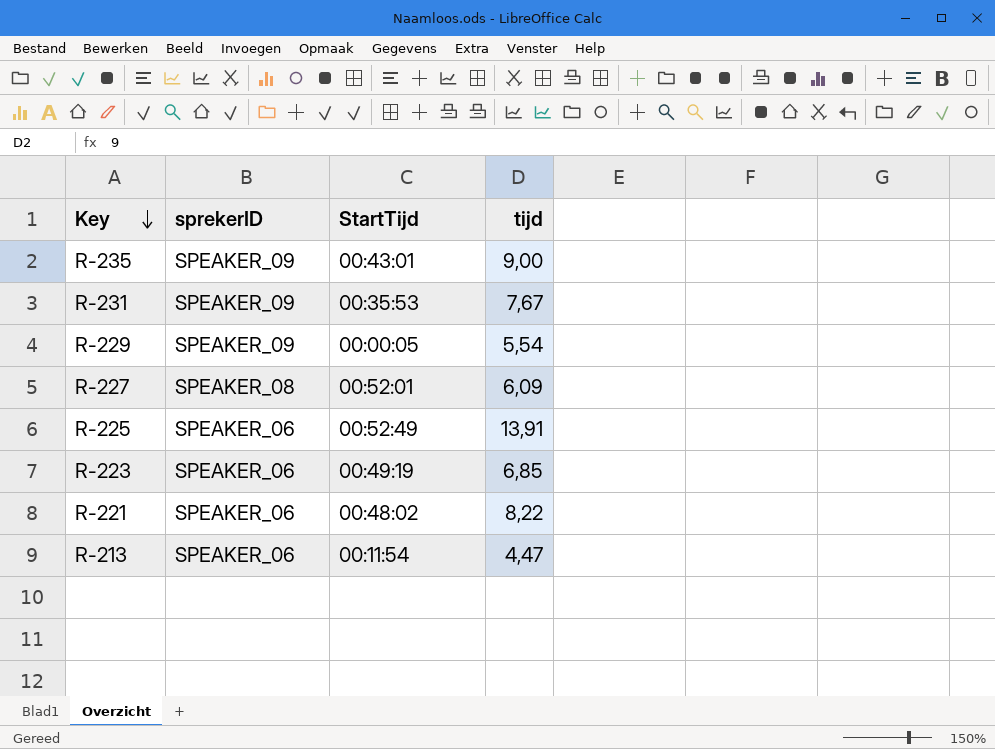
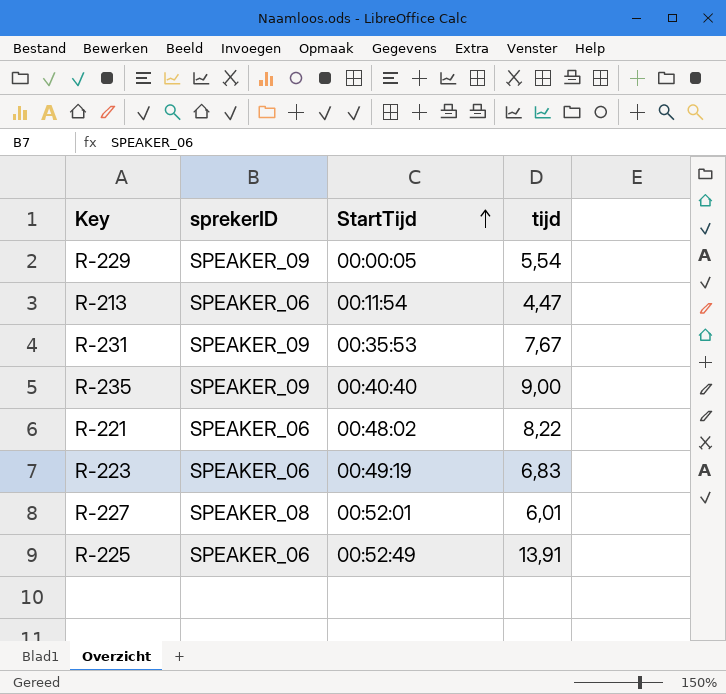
row order: Key descending -> StartTijd ascending
R-235 | StartTijd: 00:43:01 -> 00:40:40
R-223 | tijd: 6,85 -> 6,83
R-227 | tijd: 6,09 -> 6,01

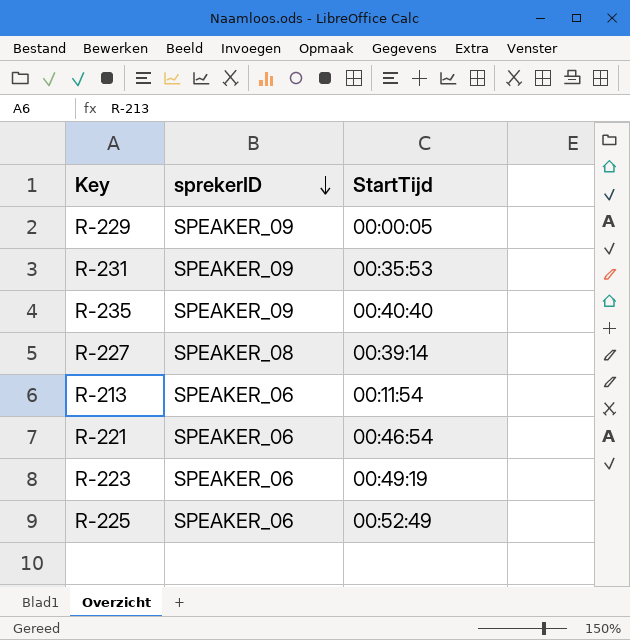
row order: StartTijd ascending -> sprekerID descending
column tijd | position: 4 -> none
R-227 | StartTijd: 00:52:01 -> 00:39:14
R-221 | StartTijd: 00:48:02 -> 00:46:54

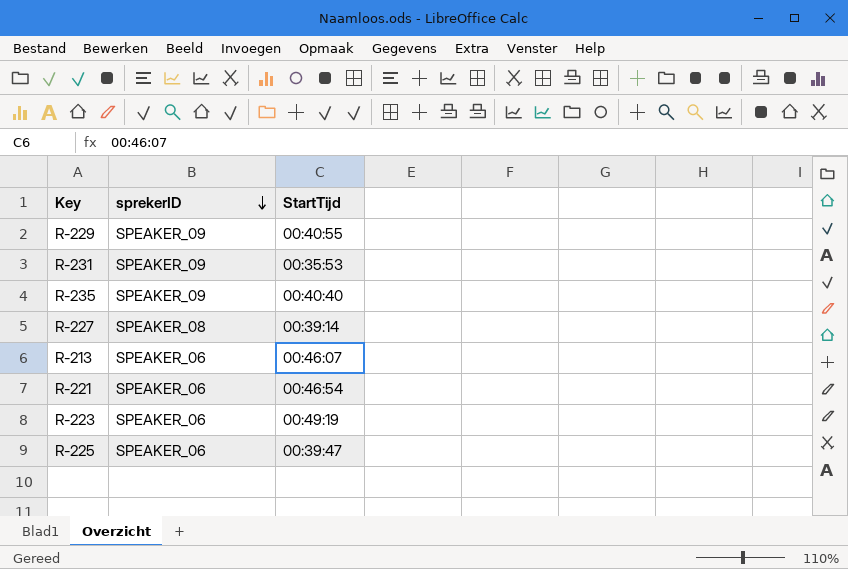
R-229 | StartTijd: 00:00:05 -> 00:40:55
R-213 | StartTijd: 00:11:54 -> 00:46:07
R-225 | StartTijd: 00:52:49 -> 00:39:47

